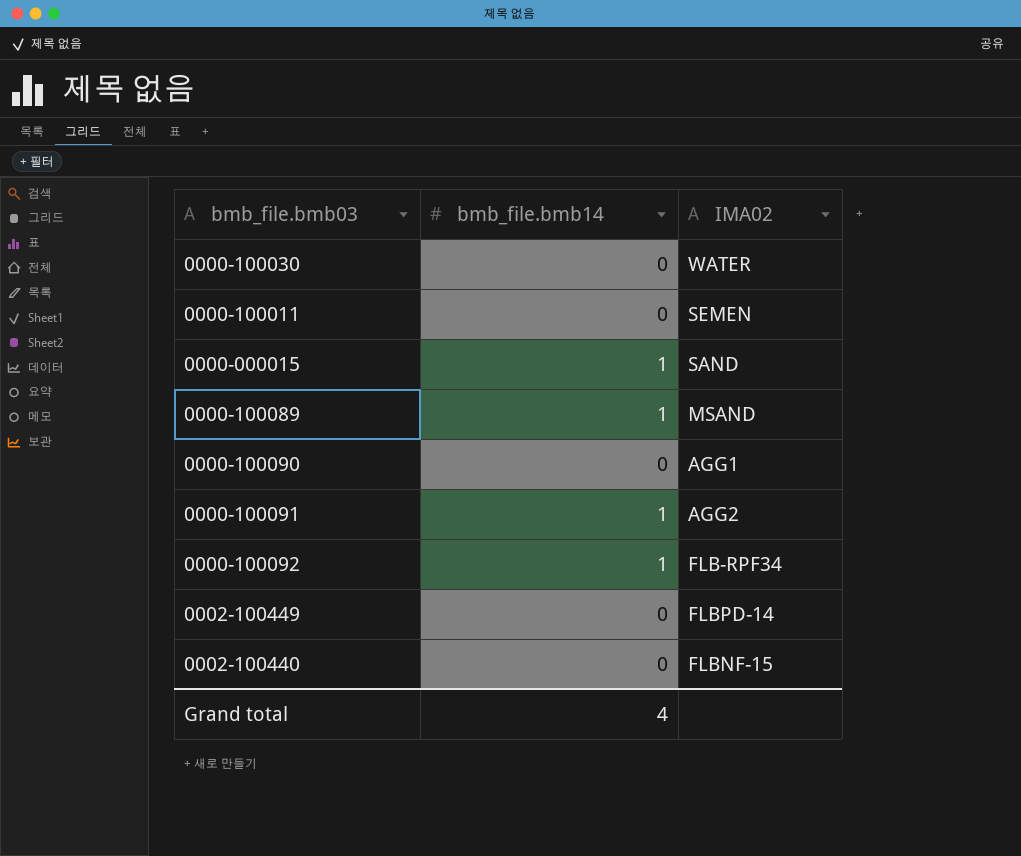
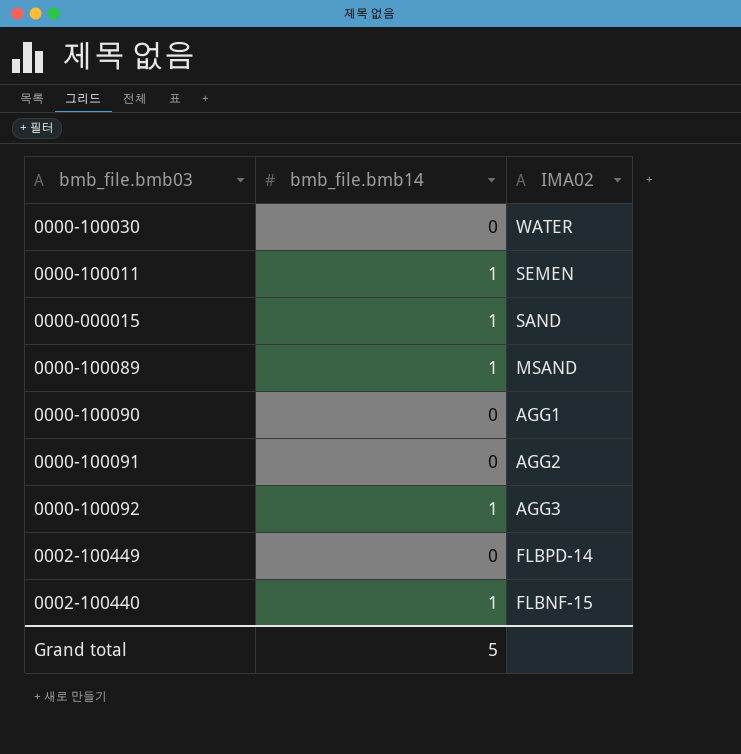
0000-100011 | bmb_file.bmb14: 0 -> 1
0000-100091 | bmb_file.bmb14: 1 -> 0
0000-100092 | IMA02: FLB-RPF34 -> AGG3
0002-100440 | bmb_file.bmb14: 0 -> 1
Grand total | bmb_file.bmb14: 4 -> 5

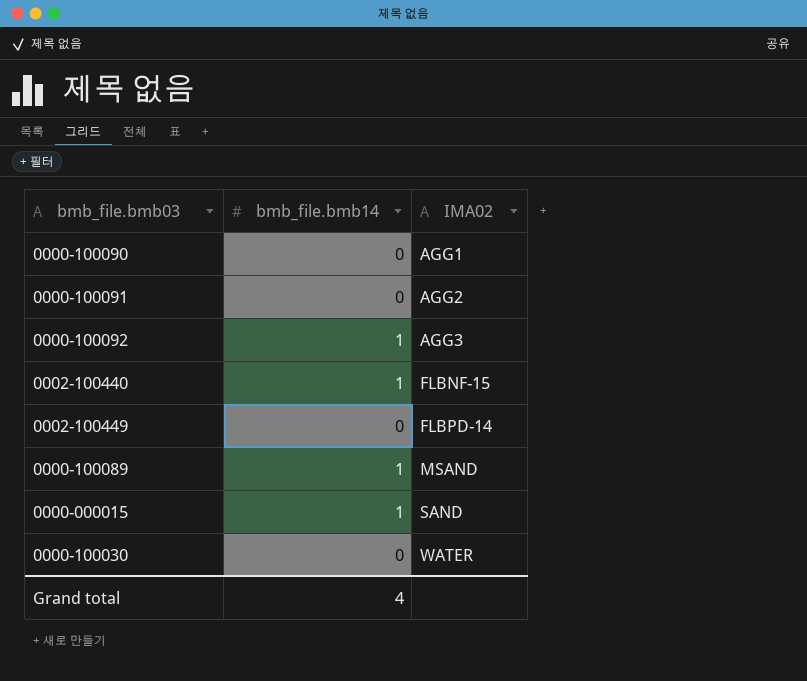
row order: none -> IMA02 ascending
row 0000-100011: 1 | SEMEN -> none
Grand total | bmb_file.bmb14: 5 -> 4

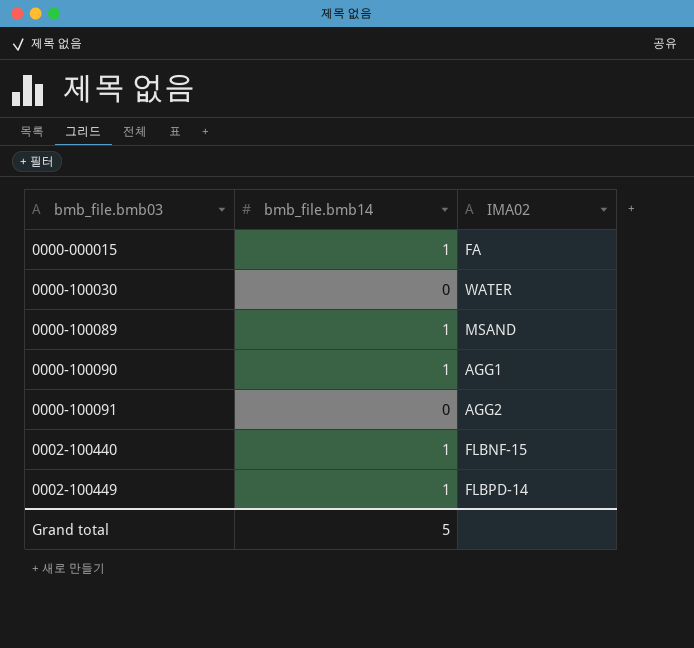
row order: IMA02 ascending -> bmb_file.bmb03 ascending
row 0000-100092: 1 | AGG3 -> none
0000-000015 | IMA02: SAND -> FA
0000-100090 | bmb_file.bmb14: 0 -> 1
0002-100449 | bmb_file.bmb14: 0 -> 1
Grand total | bmb_file.bmb14: 4 -> 5

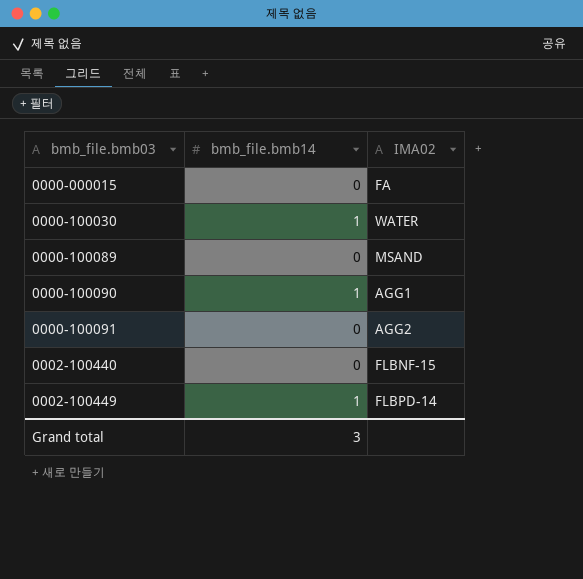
0000-000015 | bmb_file.bmb14: 1 -> 0
0000-100030 | bmb_file.bmb14: 0 -> 1
0000-100089 | bmb_file.bmb14: 1 -> 0
0002-100440 | bmb_file.bmb14: 1 -> 0
Grand total | bmb_file.bmb14: 5 -> 3

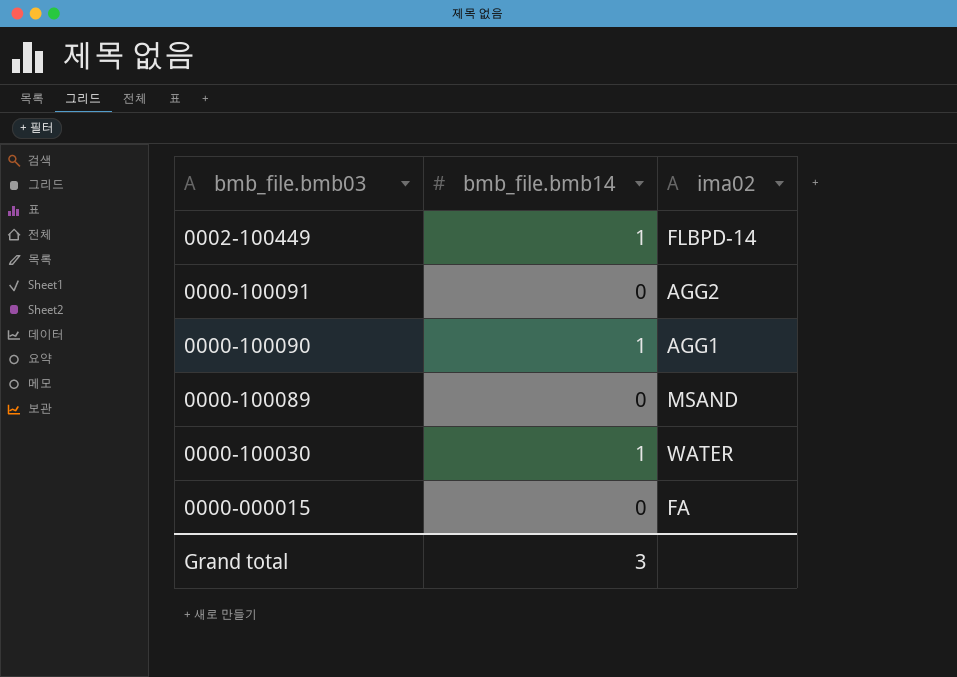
row order: bmb_file.bmb03 ascending -> bmb_file.bmb03 descending
column name: IMA02 -> ima02
row 0002-100440: 0 | FLBNF-15 -> none

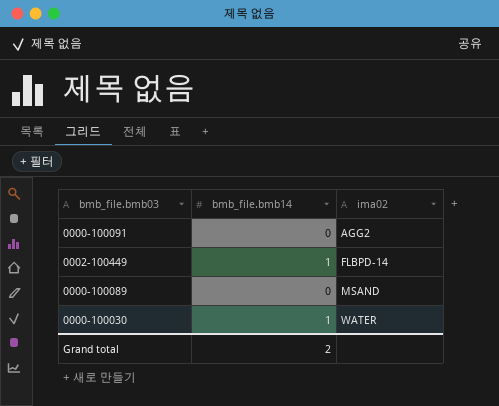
row order: bmb_file.bmb03 descending -> ima02 ascending
row 0000-100090: 1 | AGG1 -> none
row 0000-000015: 0 | FA -> none
Grand total | bmb_file.bmb14: 3 -> 2

